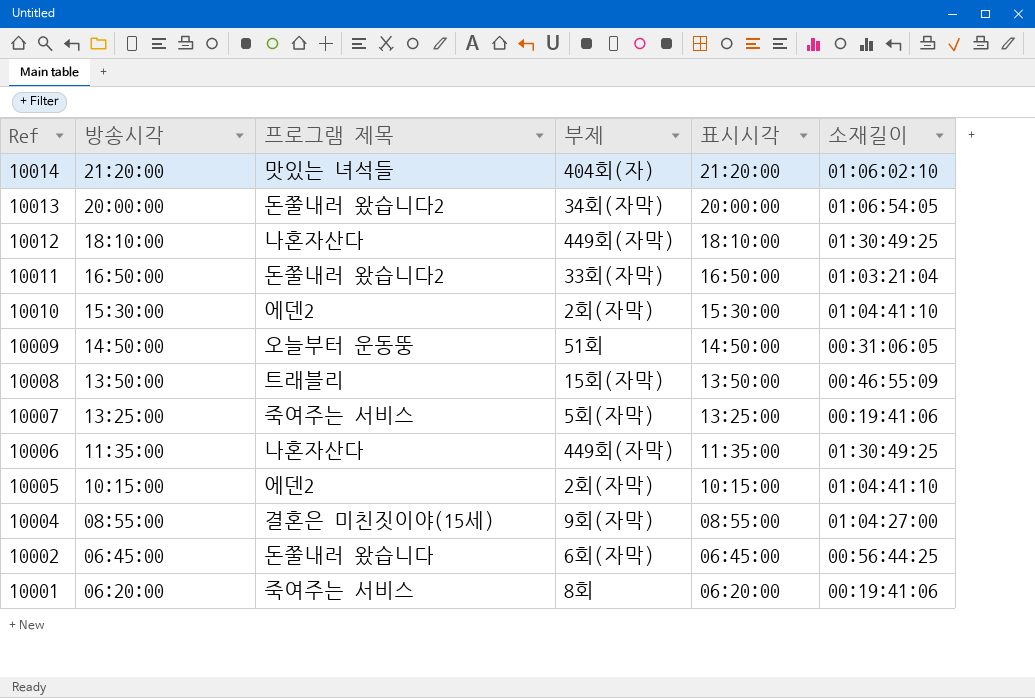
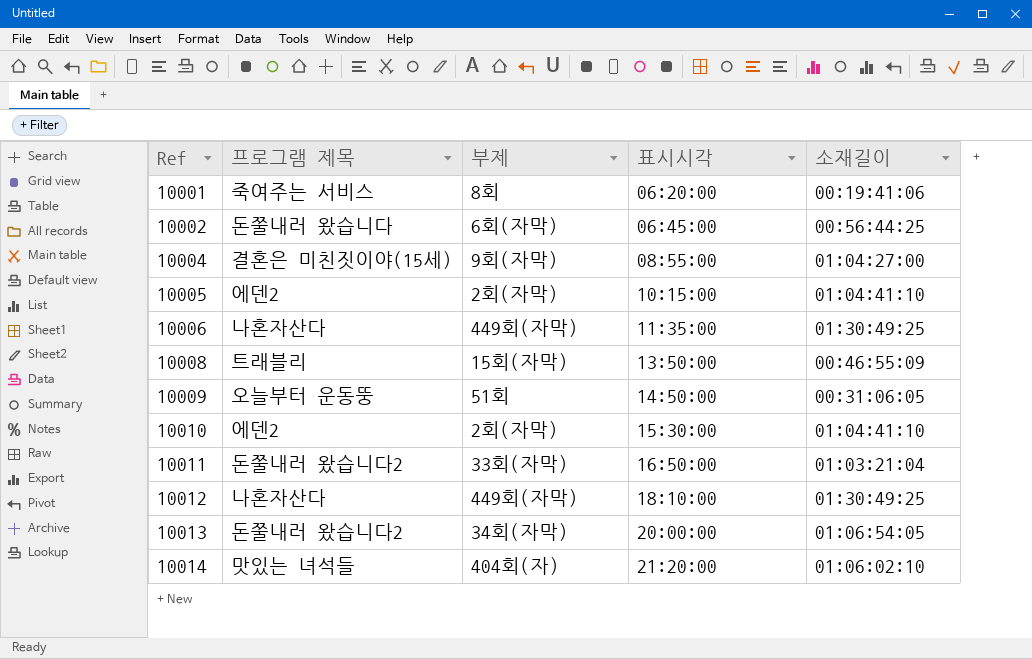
row order: Ref descending -> Ref ascending
column 방송시각 | position: 2 -> none
row 10007: 13:25:00 | 죽여주는 서비스 | 5회(자막) | 13:25:00 | 00:19:41:06 -> none

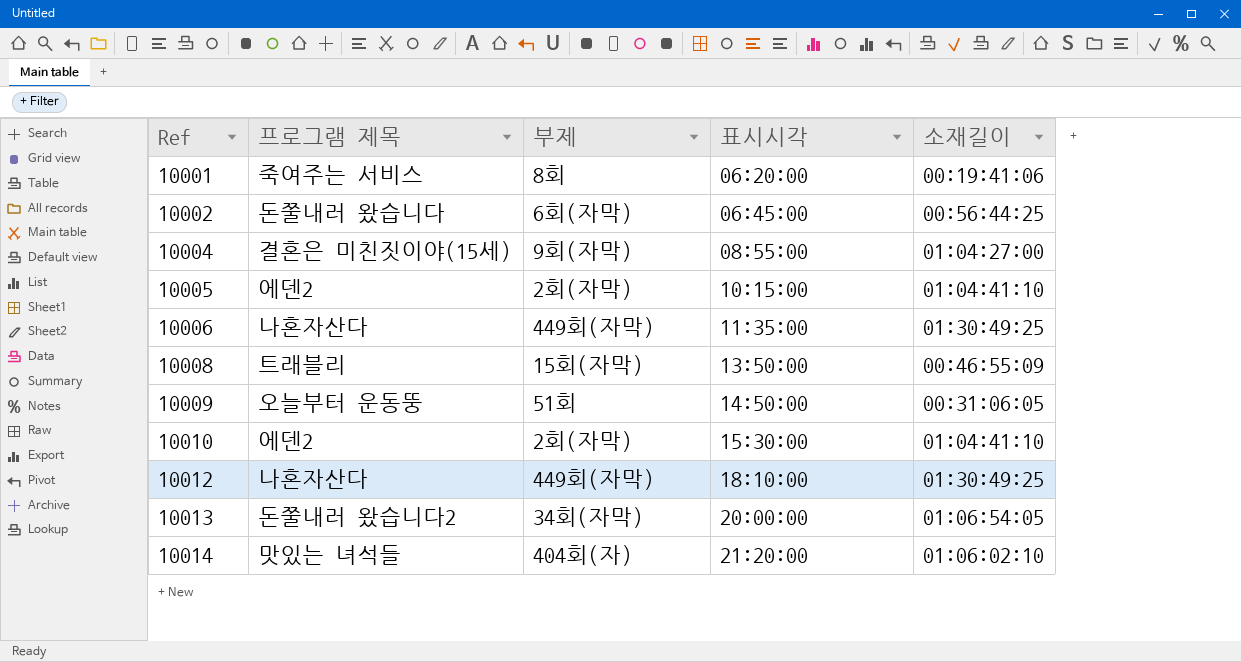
row 10011: 돈쭐내러 왔습니다2 | 33회(자막) | 16:50:00 | 01:03:21:04 -> none

